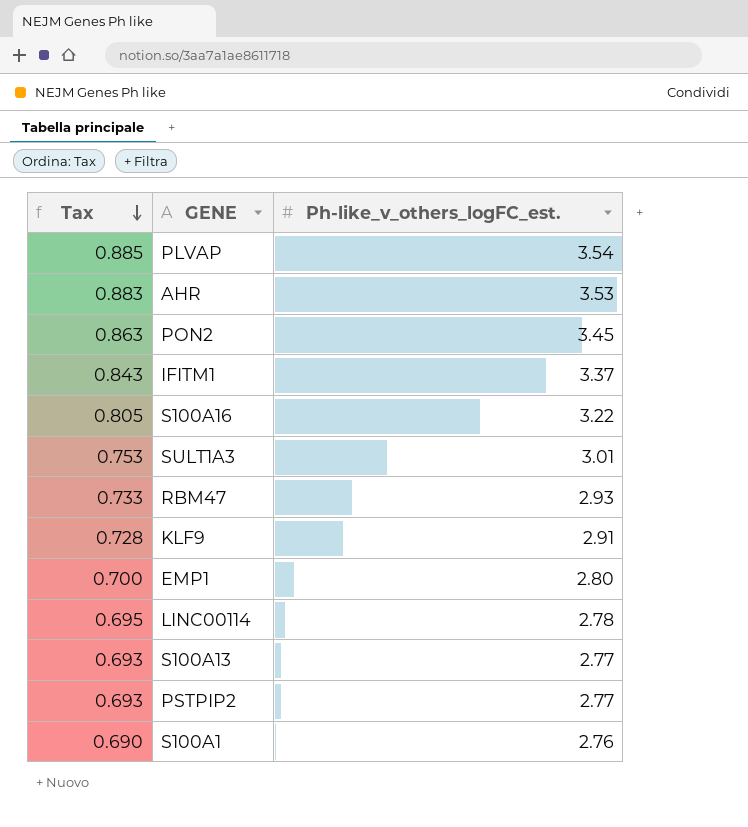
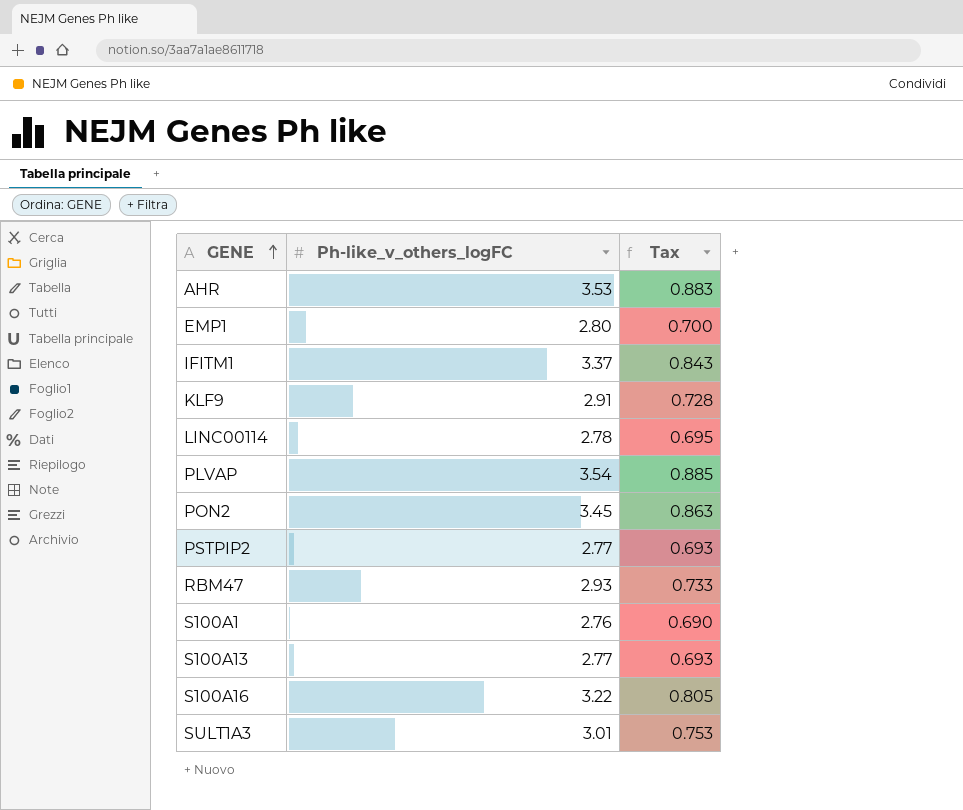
row order: Tax descending -> GENE ascending
column name: Ph-like_v_others_logFC_est. -> Ph-like_v_others_logFC
column Tax | position: 1 -> 3

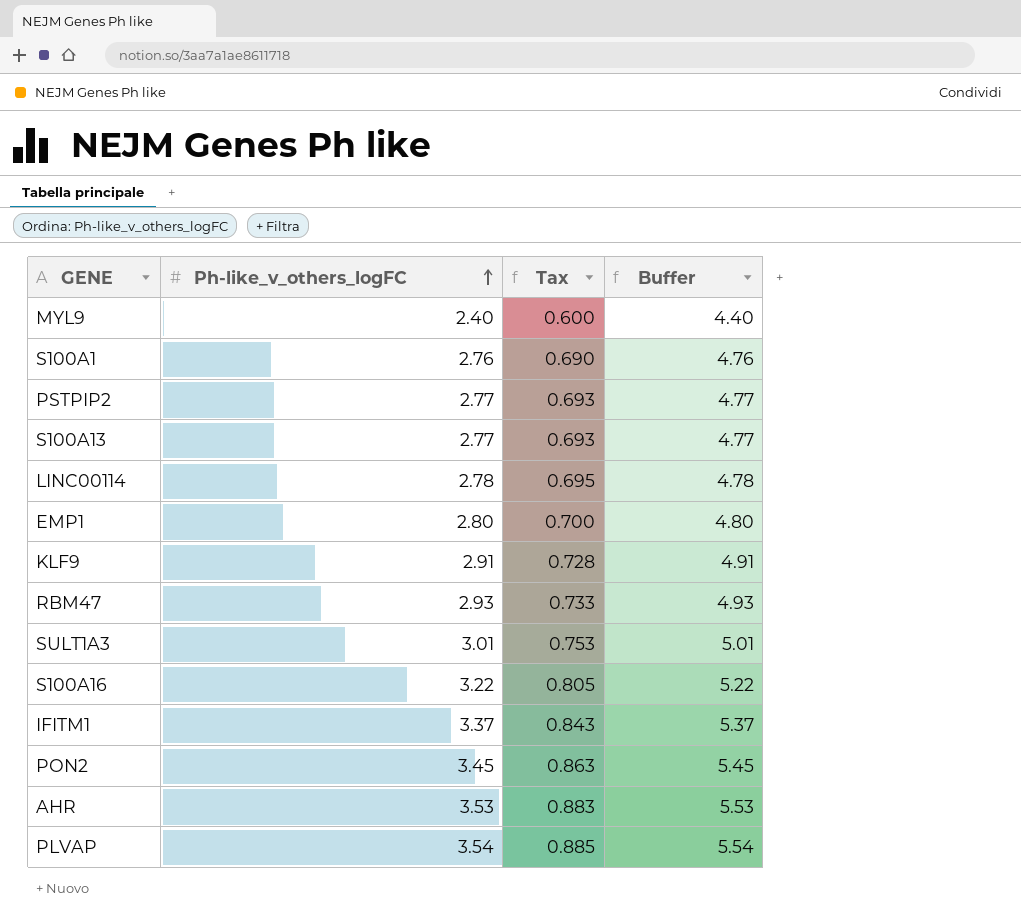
row order: GENE ascending -> Ph-like_v_others_logFC ascending
column Buffer | formula: none -> [Ph-like_v_others_logFC] + 2
row MYL9: none -> 2.40 | 0.600 | 4.40

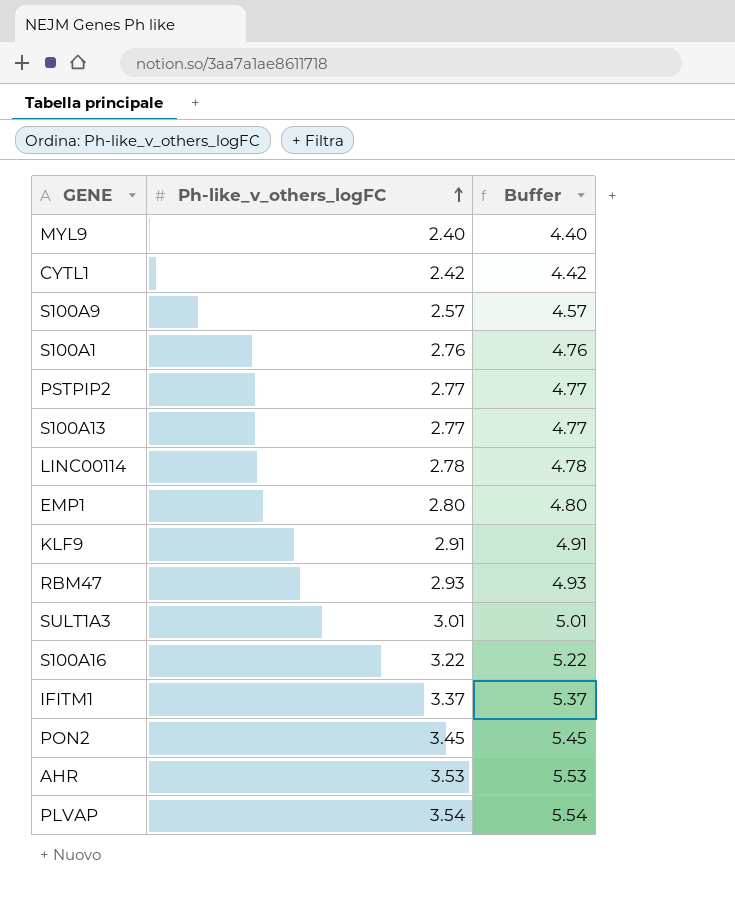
column Tax | formula: [Ph-like_v_others_logFC] * 0.25 -> none
row CYTL1: none -> 2.42 | 4.42
row S100A9: none -> 2.57 | 4.57

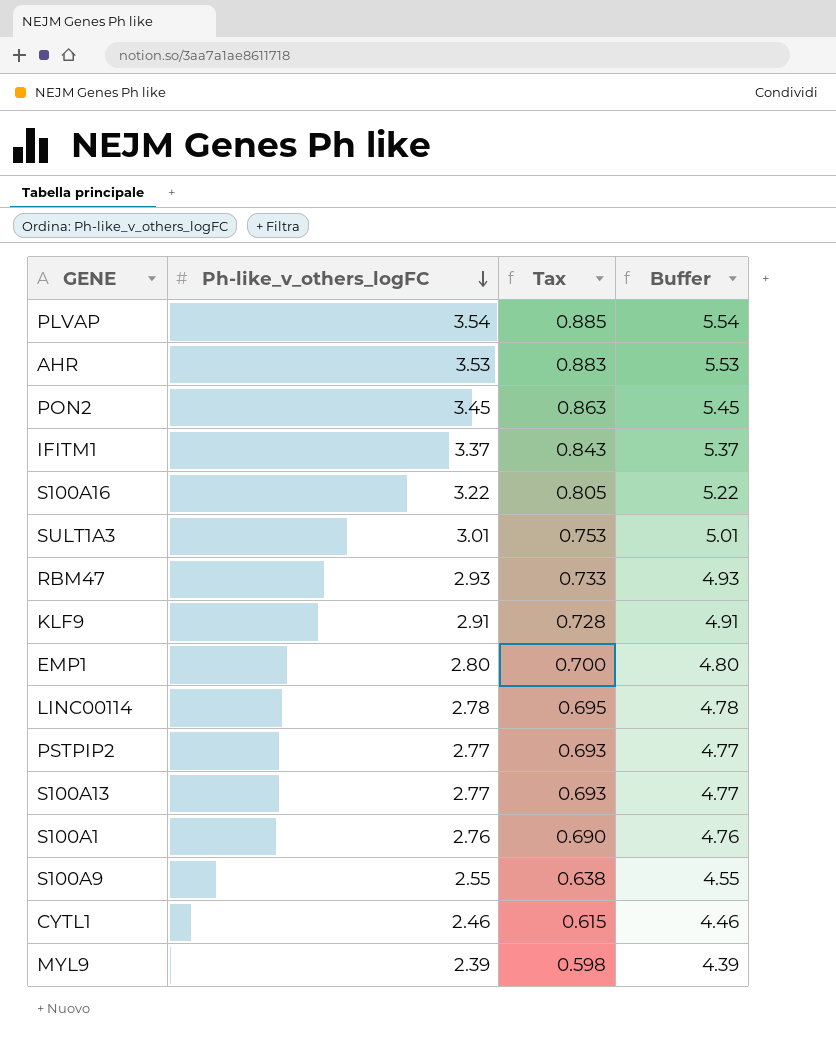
row order: Ph-like_v_others_logFC ascending -> Ph-like_v_others_logFC descending
column Tax | formula: none -> [Ph-like_v_others_logFC] * 0.25
S100A9 | Ph-like_v_others_logFC: 2.57 -> 2.55
S100A9 | Buffer: 4.57 -> 4.55
CYTL1 | Ph-like_v_others_logFC: 2.42 -> 2.46
CYTL1 | Buffer: 4.42 -> 4.46
MYL9 | Ph-like_v_others_logFC: 2.40 -> 2.39
MYL9 | Buffer: 4.40 -> 4.39

